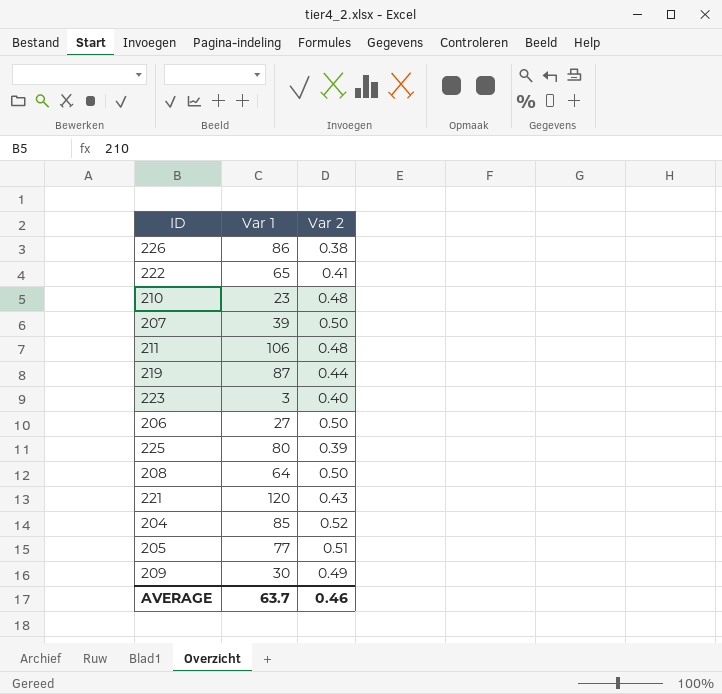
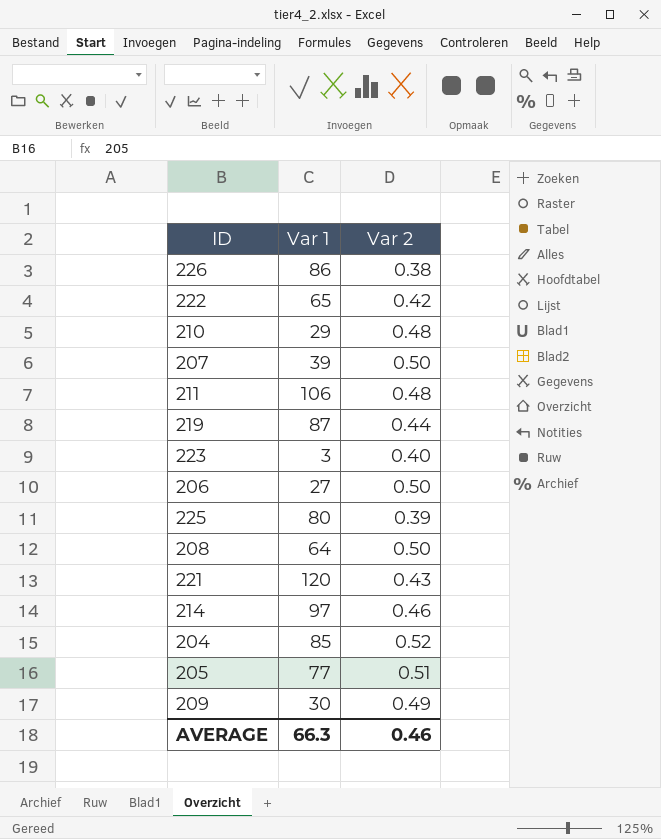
222 | Var 2: 0.41 -> 0.42
210 | Var 1: 23 -> 29
row 214: none -> 97 | 0.46
AVERAGE | Var 1: 63.7 -> 66.3

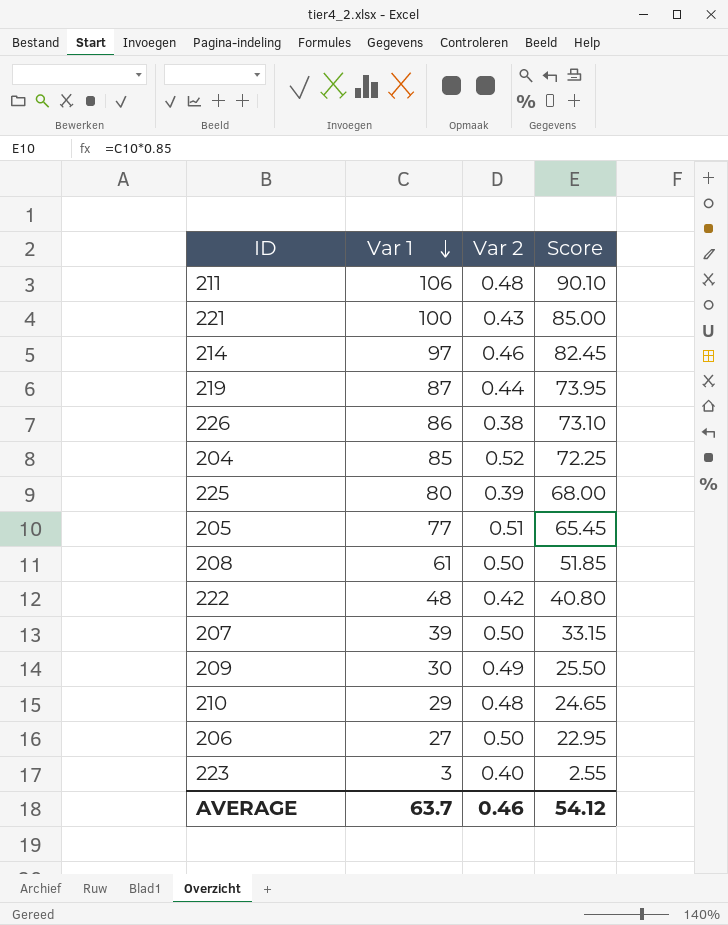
row order: none -> Var 1 descending
column Score | formula: none -> [Var 1] * 0.85
221 | Var 1: 120 -> 100
208 | Var 1: 64 -> 61
222 | Var 1: 65 -> 48
AVERAGE | Var 1: 66.3 -> 63.7

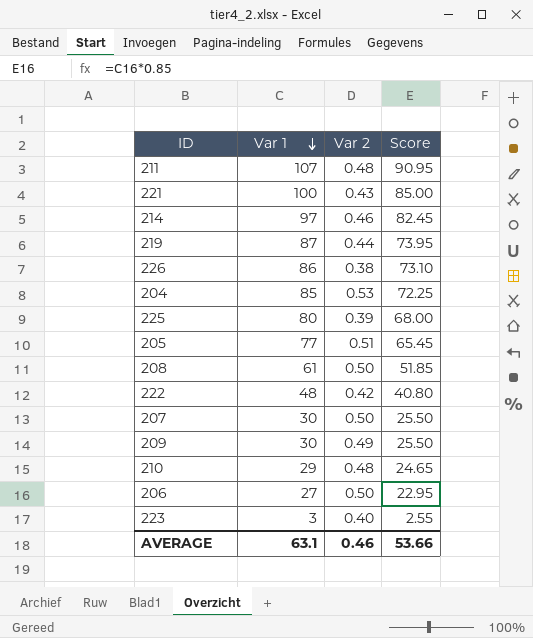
211 | Var 1: 106 -> 107
211 | Score: 90.10 -> 90.95
204 | Var 2: 0.52 -> 0.53
207 | Var 1: 39 -> 30
207 | Score: 33.15 -> 25.50
AVERAGE | Var 1: 63.7 -> 63.1
AVERAGE | Score: 54.12 -> 53.66

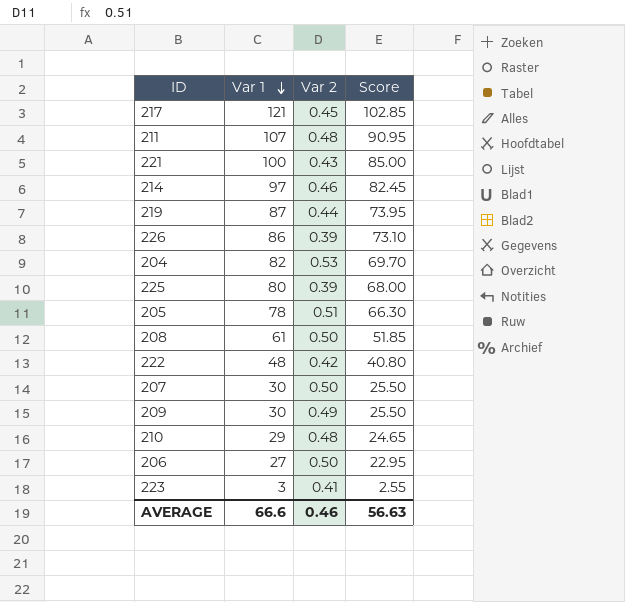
row 217: none -> 121 | 0.45 | 102.85
226 | Var 2: 0.38 -> 0.39
204 | Var 1: 85 -> 82
204 | Score: 72.25 -> 69.70
205 | Var 1: 77 -> 78
205 | Score: 65.45 -> 66.30
223 | Var 2: 0.40 -> 0.41
AVERAGE | Var 1: 63.1 -> 66.6
AVERAGE | Score: 53.66 -> 56.63

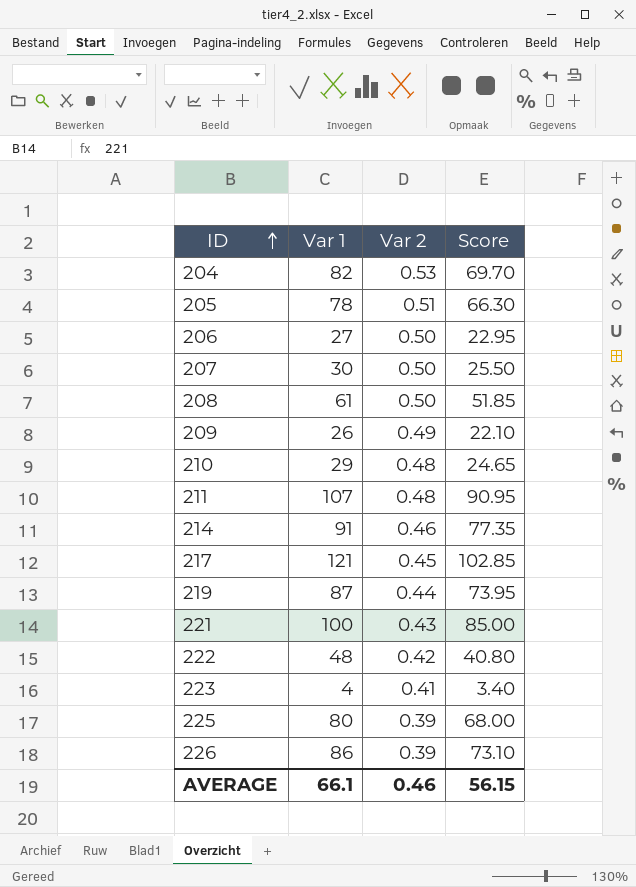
row order: Var 1 descending -> ID ascending
209 | Var 1: 30 -> 26
209 | Score: 25.50 -> 22.10
214 | Var 1: 97 -> 91
214 | Score: 82.45 -> 77.35
223 | Var 1: 3 -> 4
223 | Score: 2.55 -> 3.40
AVERAGE | Var 1: 66.6 -> 66.1
AVERAGE | Score: 56.63 -> 56.15

